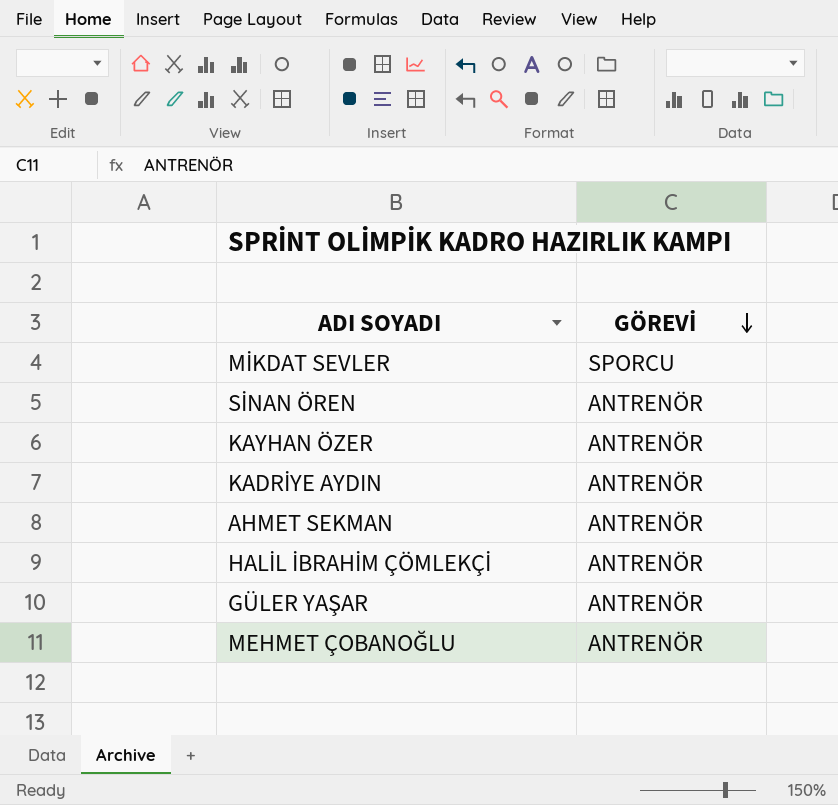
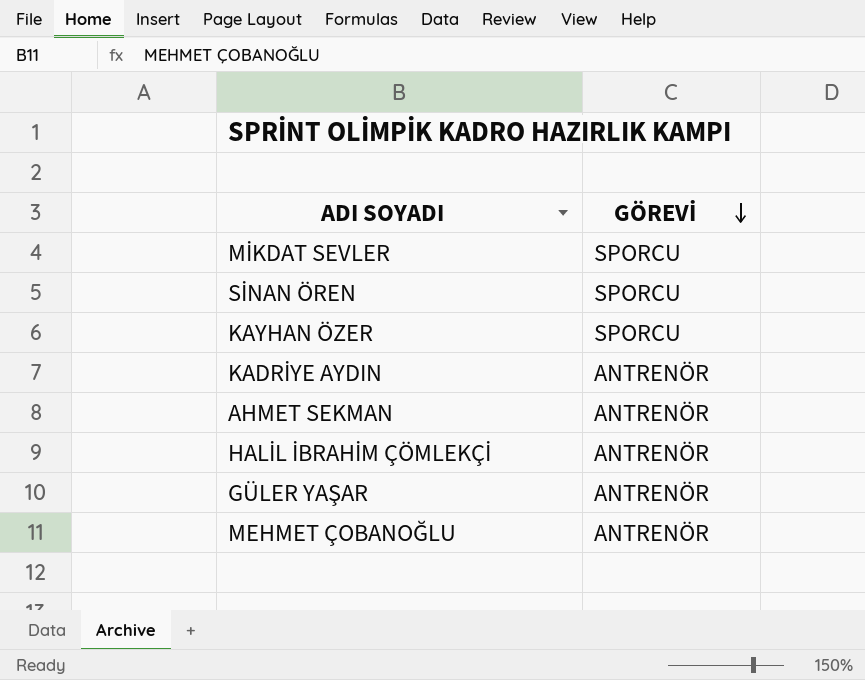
SİNAN ÖREN | GÖREVİ: ANTRENÖR -> SPORCU
KAYHAN ÖZER | GÖREVİ: ANTRENÖR -> SPORCU

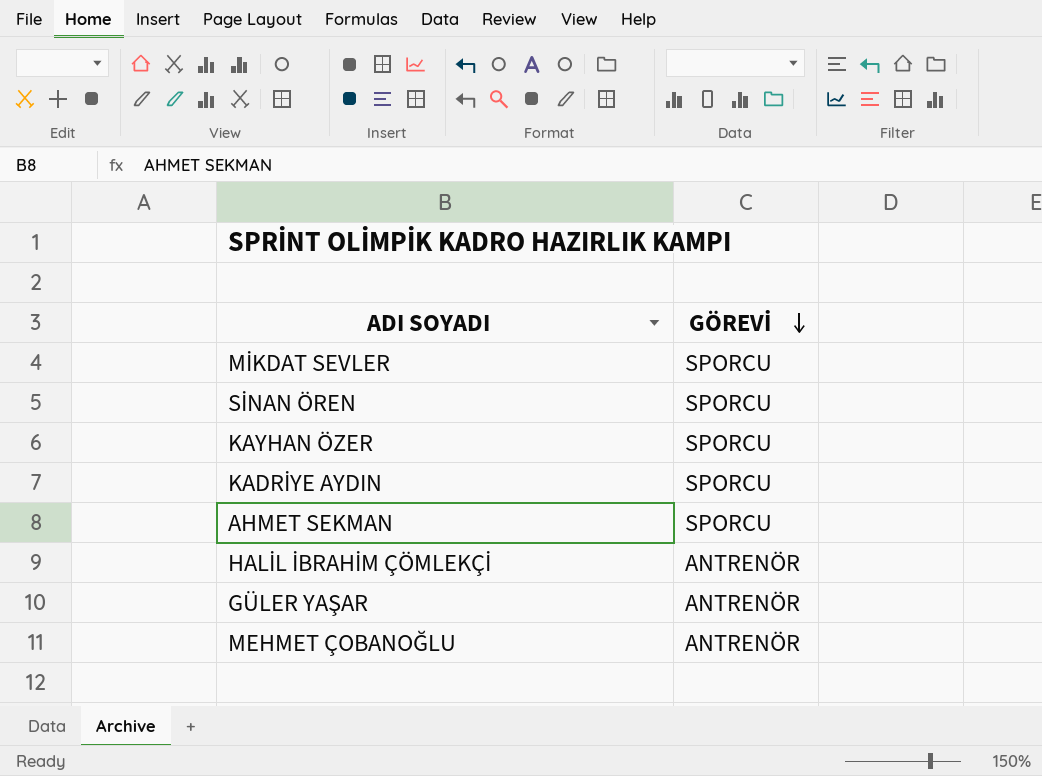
KADRİYE AYDIN | GÖREVİ: ANTRENÖR -> SPORCU
AHMET SEKMAN | GÖREVİ: ANTRENÖR -> SPORCU

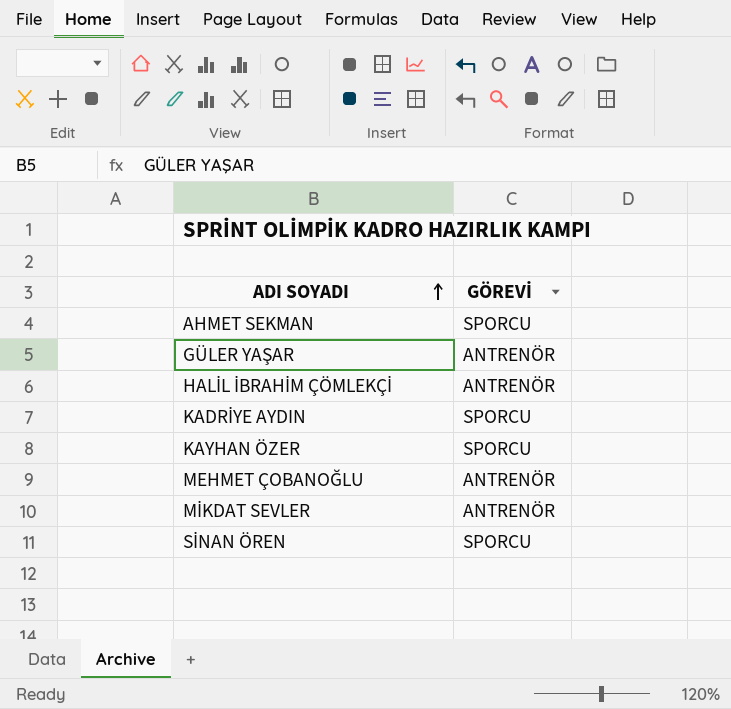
row order: GÖREVİ descending -> ADI SOYADI ascending
MİKDAT SEVLER | GÖREVİ: SPORCU -> ANTRENÖR

